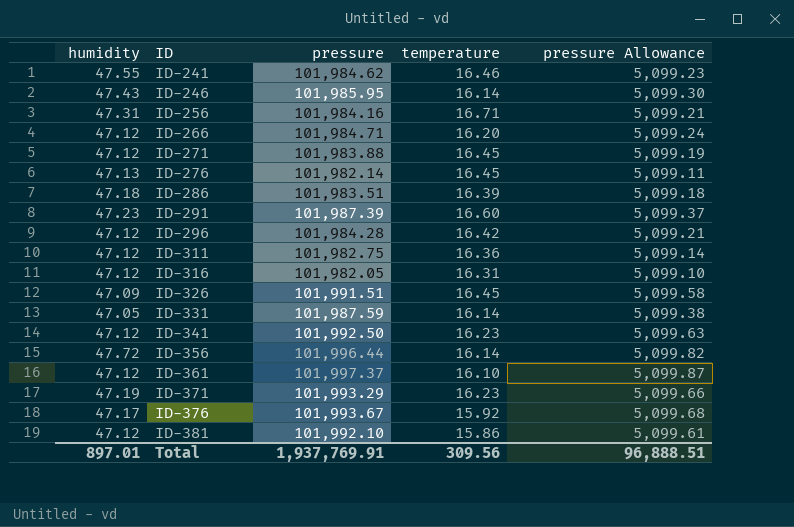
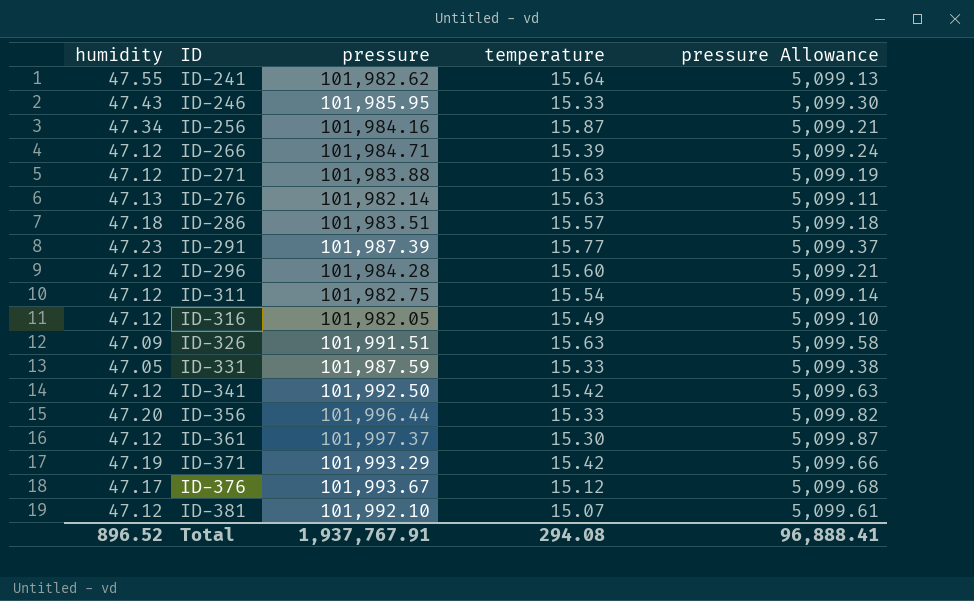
ID-241 | pressure: 101,984.62 -> 101,982.62
ID-241 | temperature: 16.46 -> 15.64
ID-241 | pressure Allowance: 5,099.23 -> 5,099.13
ID-246 | temperature: 16.14 -> 15.33
ID-256 | humidity: 47.31 -> 47.34
ID-256 | temperature: 16.71 -> 15.87
ID-266 | temperature: 16.20 -> 15.39
ID-271 | temperature: 16.45 -> 15.63
ID-276 | temperature: 16.45 -> 15.63
ID-286 | temperature: 16.39 -> 15.57
ID-291 | temperature: 16.60 -> 15.77
ID-296 | temperature: 16.42 -> 15.60
ID-311 | temperature: 16.36 -> 15.54
ID-316 | temperature: 16.31 -> 15.49
ID-326 | temperature: 16.45 -> 15.63
ID-331 | temperature: 16.14 -> 15.33
ID-341 | temperature: 16.23 -> 15.42
ID-356 | humidity: 47.72 -> 47.20
ID-356 | temperature: 16.14 -> 15.33
ID-361 | temperature: 16.10 -> 15.30
ID-371 | temperature: 16.23 -> 15.42
ID-376 | temperature: 15.92 -> 15.12
ID-381 | temperature: 15.86 -> 15.07
Total | humidity: 897.01 -> 896.52
Total | pressure: 1,937,769.91 -> 1,937,767.91
Total | temperature: 309.56 -> 294.08
Total | pressure Allowance: 96,888.51 -> 96,888.41

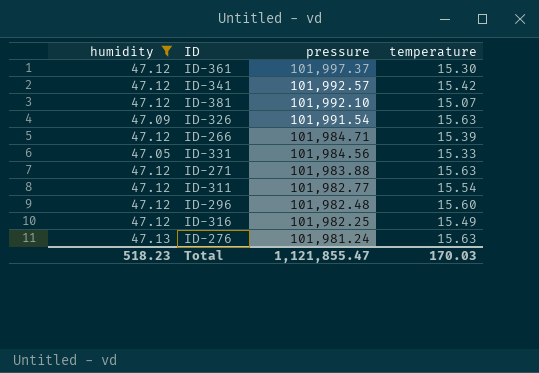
filter: none -> humidity <= 47.13
row order: ID ascending -> pressure descending
column pressure Allowance | formula: [pressure] * 0.05 -> none
ID-341 | pressure: 101,992.50 -> 101,992.57
ID-326 | pressure: 101,991.51 -> 101,991.54
ID-331 | pressure: 101,987.59 -> 101,984.56
ID-311 | pressure: 101,982.75 -> 101,982.77
ID-296 | pressure: 101,984.28 -> 101,982.48
ID-316 | pressure: 101,982.05 -> 101,982.25
ID-276 | pressure: 101,982.14 -> 101,981.24
Total | humidity: 896.52 -> 518.23
Total | pressure: 1,937,767.91 -> 1,121,855.47
Total | temperature: 294.08 -> 170.03

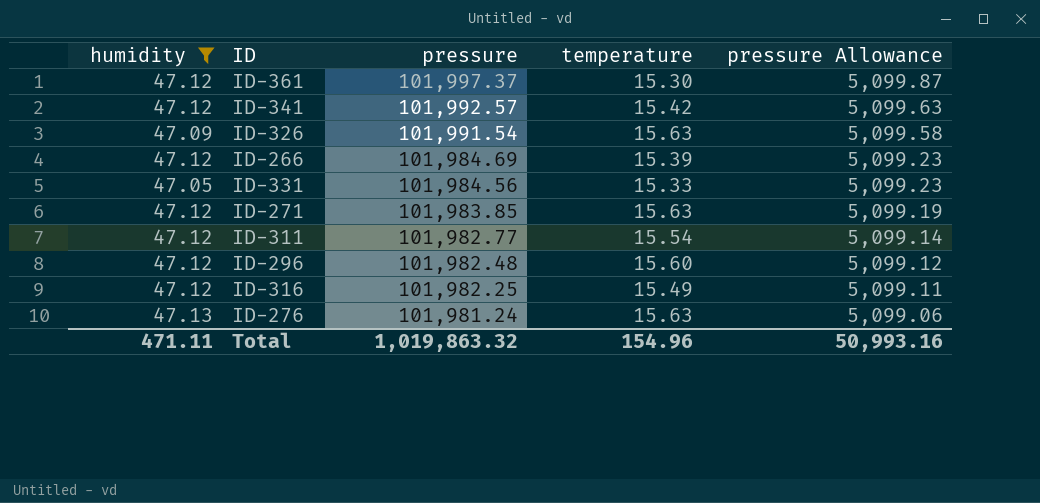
column pressure Allowance | formula: none -> [pressure] * 0.05
row ID-381: 47.12 | 101,992.10 | 15.07 -> none
ID-266 | pressure: 101,984.71 -> 101,984.69
ID-271 | pressure: 101,983.88 -> 101,983.85
Total | humidity: 518.23 -> 471.11
Total | pressure: 1,121,855.47 -> 1,019,863.32
Total | temperature: 170.03 -> 154.96

